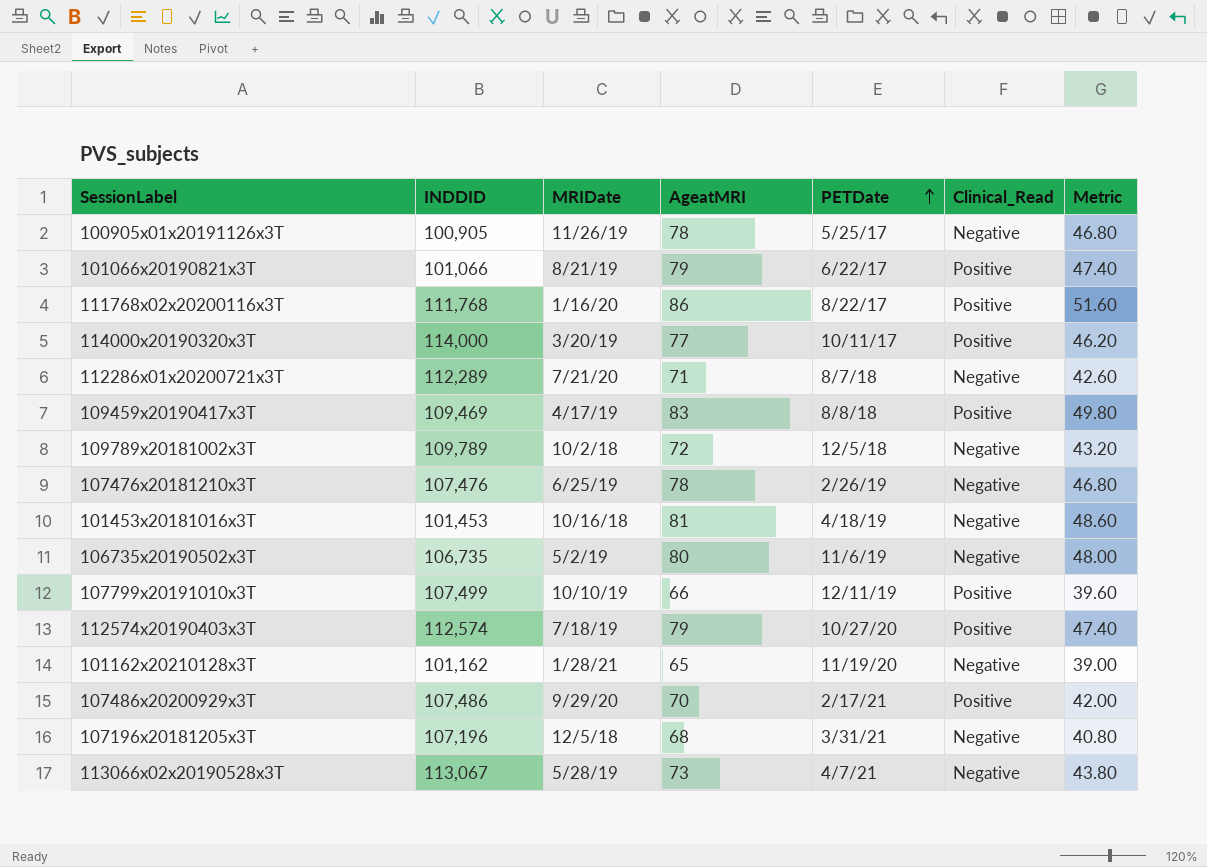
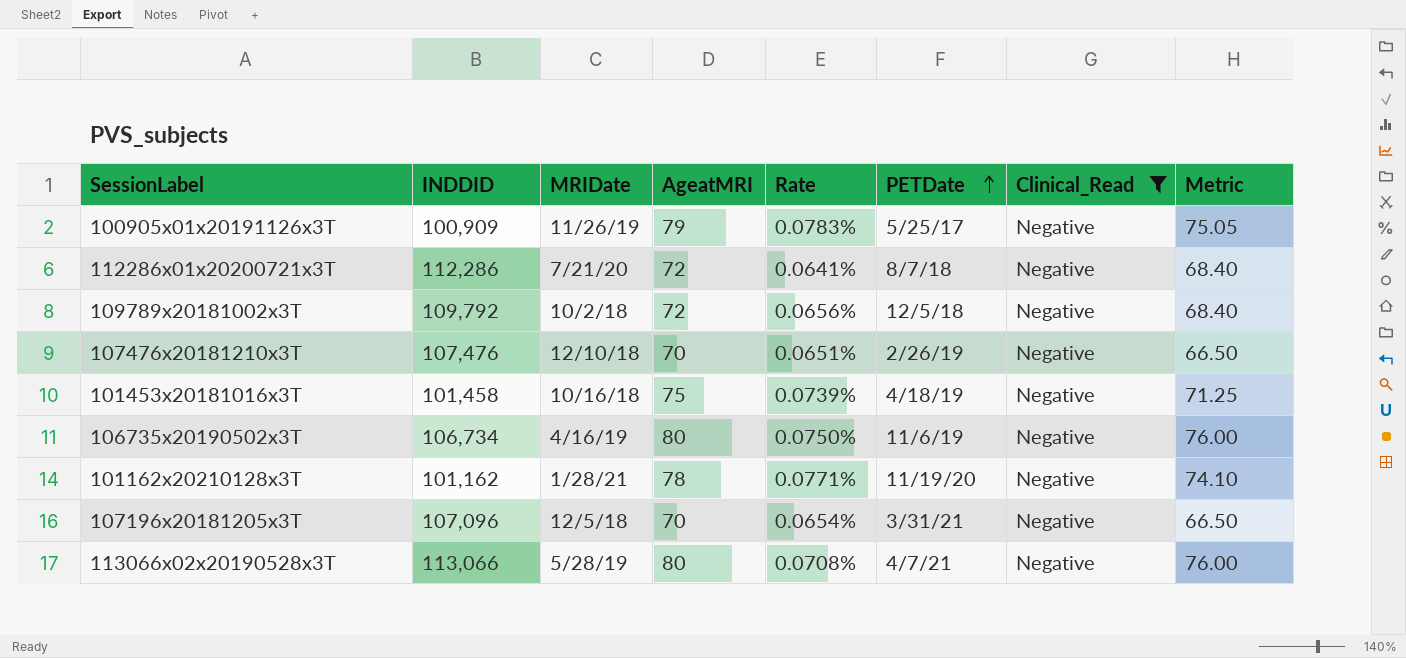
filter: none -> Clinical_Read = Negative
column Rate | formula: none -> [AgeatMRI] / [INDDID]
column Metric | formula: [AgeatMRI] * 0.6 -> [AgeatMRI] * 0.95
100905x01x20191126x3T | INDDID: 100,905 -> 100,909
100905x01x20191126x3T | AgeatMRI: 78 -> 79
112286x01x20200721x3T | INDDID: 112,289 -> 112,286
112286x01x20200721x3T | AgeatMRI: 71 -> 72
109789x20181002x3T | INDDID: 109,789 -> 109,792
107476x20181210x3T | MRIDate: 6/25/19 -> 12/10/18
107476x20181210x3T | AgeatMRI: 78 -> 70
101453x20181016x3T | INDDID: 101,453 -> 101,458
101453x20181016x3T | AgeatMRI: 81 -> 75
106735x20190502x3T | INDDID: 106,735 -> 106,734
106735x20190502x3T | MRIDate: 5/2/19 -> 4/16/19
101162x20210128x3T | AgeatMRI: 65 -> 78
107196x20181205x3T | INDDID: 107,196 -> 107,096
107196x20181205x3T | AgeatMRI: 68 -> 70
113066x02x20190528x3T | INDDID: 113,067 -> 113,066
113066x02x20190528x3T | AgeatMRI: 73 -> 80

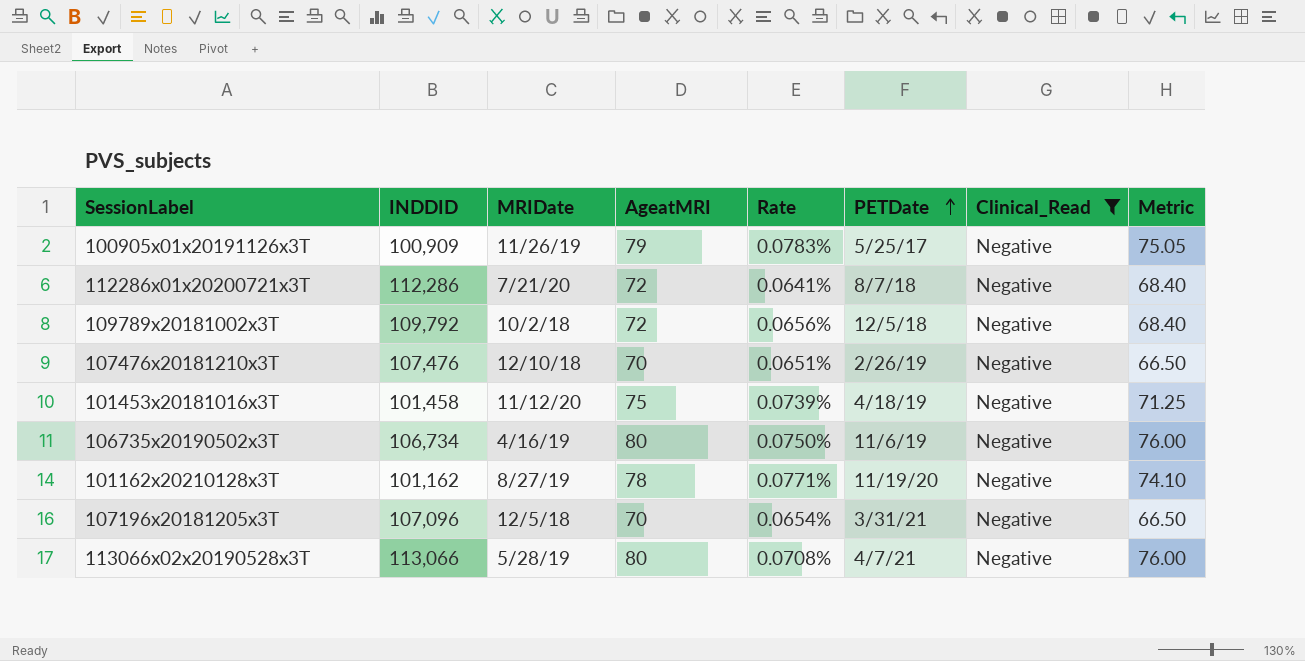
101453x20181016x3T | MRIDate: 10/16/18 -> 11/12/20
101162x20210128x3T | MRIDate: 1/28/21 -> 8/27/19

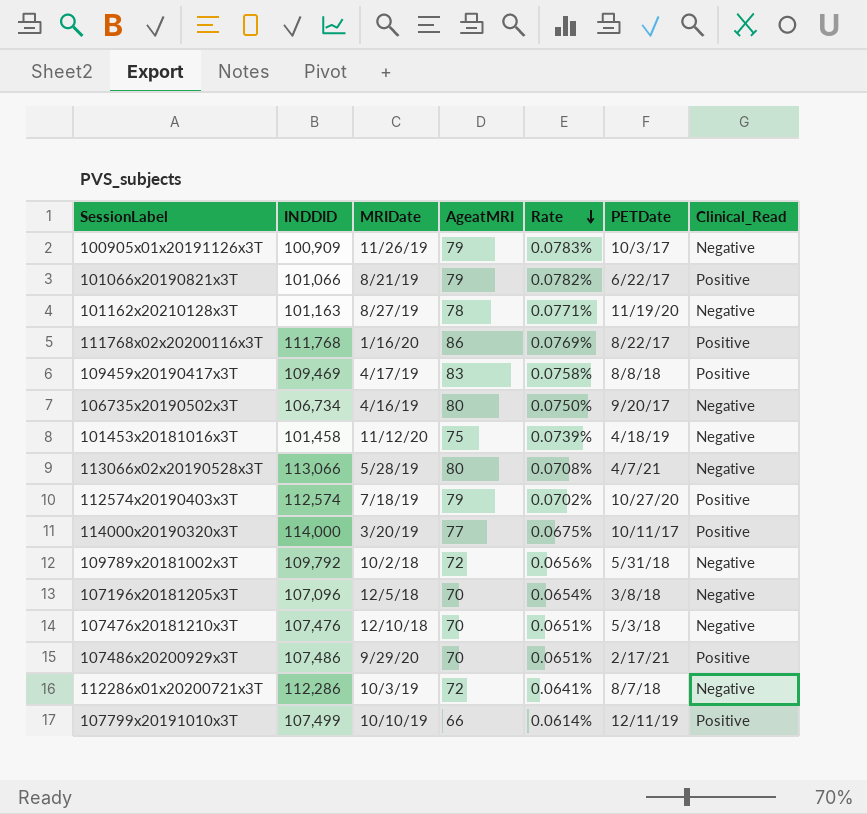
filter: Clinical_Read = Negative -> none
row order: PETDate ascending -> Rate descending
column Metric | formula: [AgeatMRI] * 0.95 -> none
100905x01x20191126x3T | PETDate: 5/25/17 -> 10/3/17
101162x20210128x3T | INDDID: 101,162 -> 101,163
106735x20190502x3T | PETDate: 11/6/19 -> 9/20/17
109789x20181002x3T | PETDate: 12/5/18 -> 5/31/18
107196x20181205x3T | PETDate: 3/31/21 -> 3/8/18
107476x20181210x3T | PETDate: 2/26/19 -> 5/3/18
112286x01x20200721x3T | MRIDate: 7/21/20 -> 10/3/19

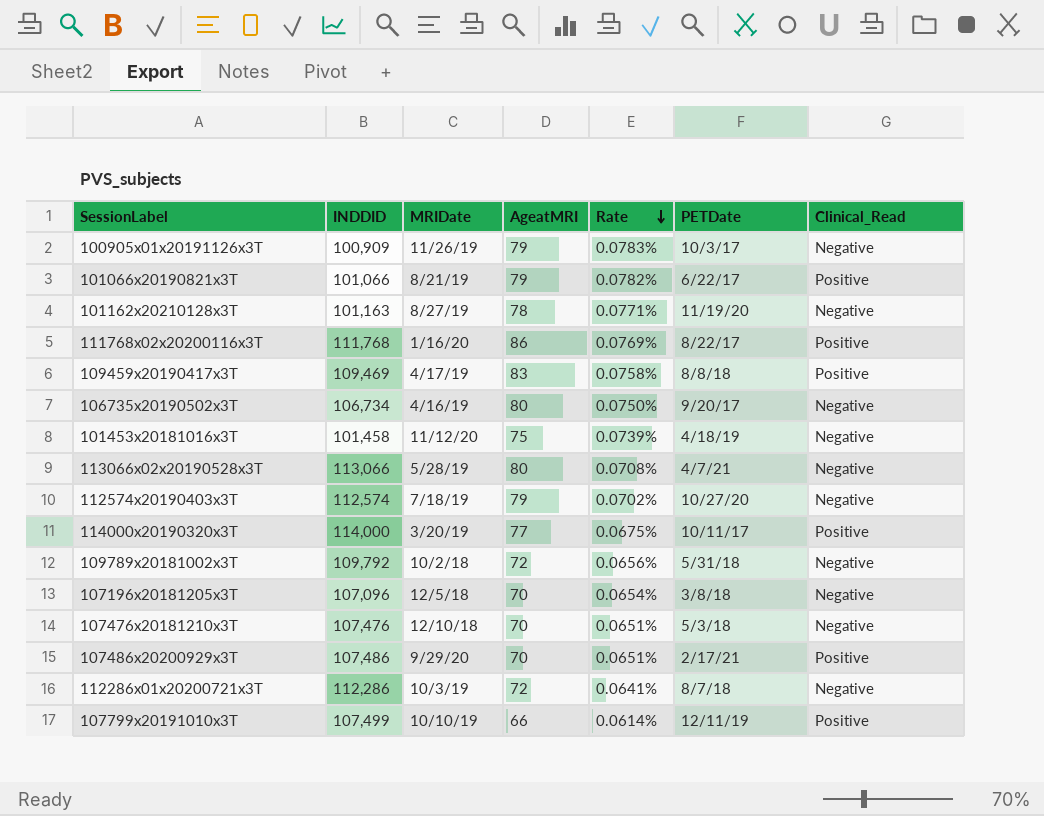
112574x20190403x3T | Clinical_Read: Positive -> Negative

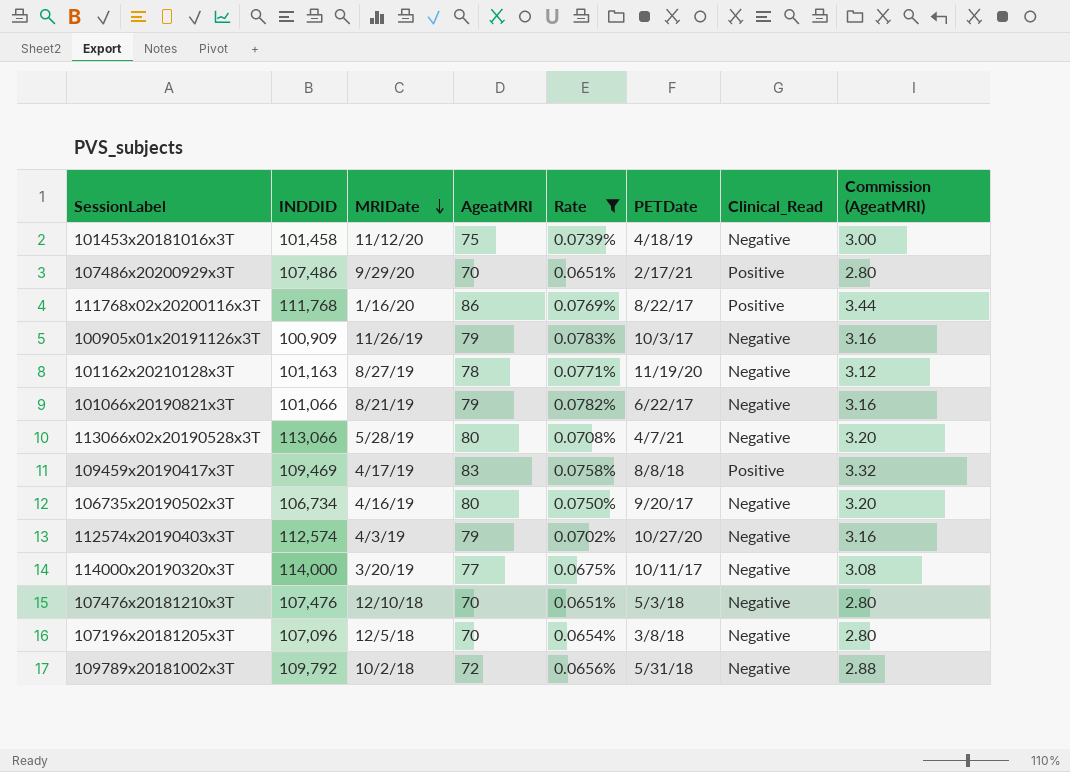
filter: none -> Rate >= 0.0651%
row order: Rate descending -> MRIDate descending
column Commission (AgeatMRI) | formula: none -> [AgeatMRI] * 0.04
101066x20190821x3T | Clinical_Read: Positive -> Negative
112574x20190403x3T | MRIDate: 7/18/19 -> 4/3/19
114000x20190320x3T | Clinical_Read: Positive -> Negative

